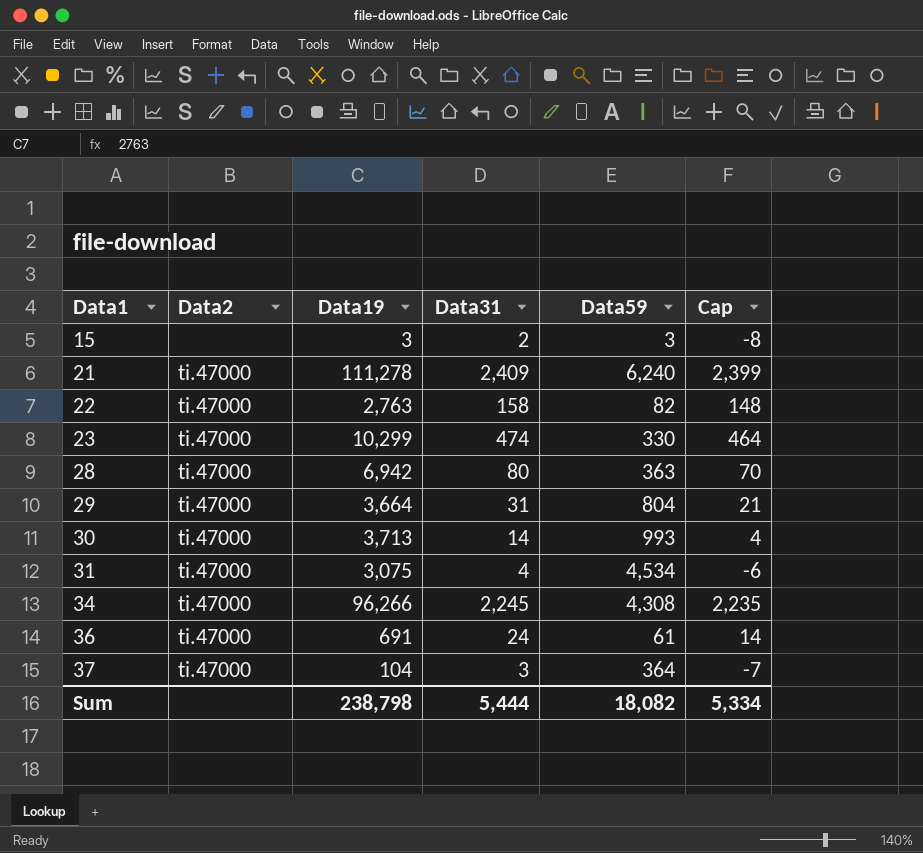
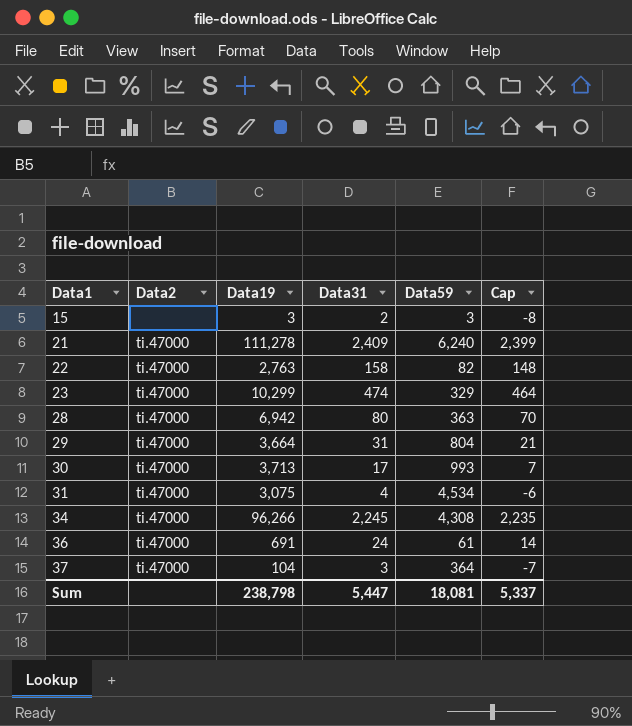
23 | Data59: 330 -> 329
30 | Data31: 14 -> 17
30 | Cap: 4 -> 7
Sum | Data31: 5,444 -> 5,447
Sum | Data59: 18,082 -> 18,081
Sum | Cap: 5,334 -> 5,337

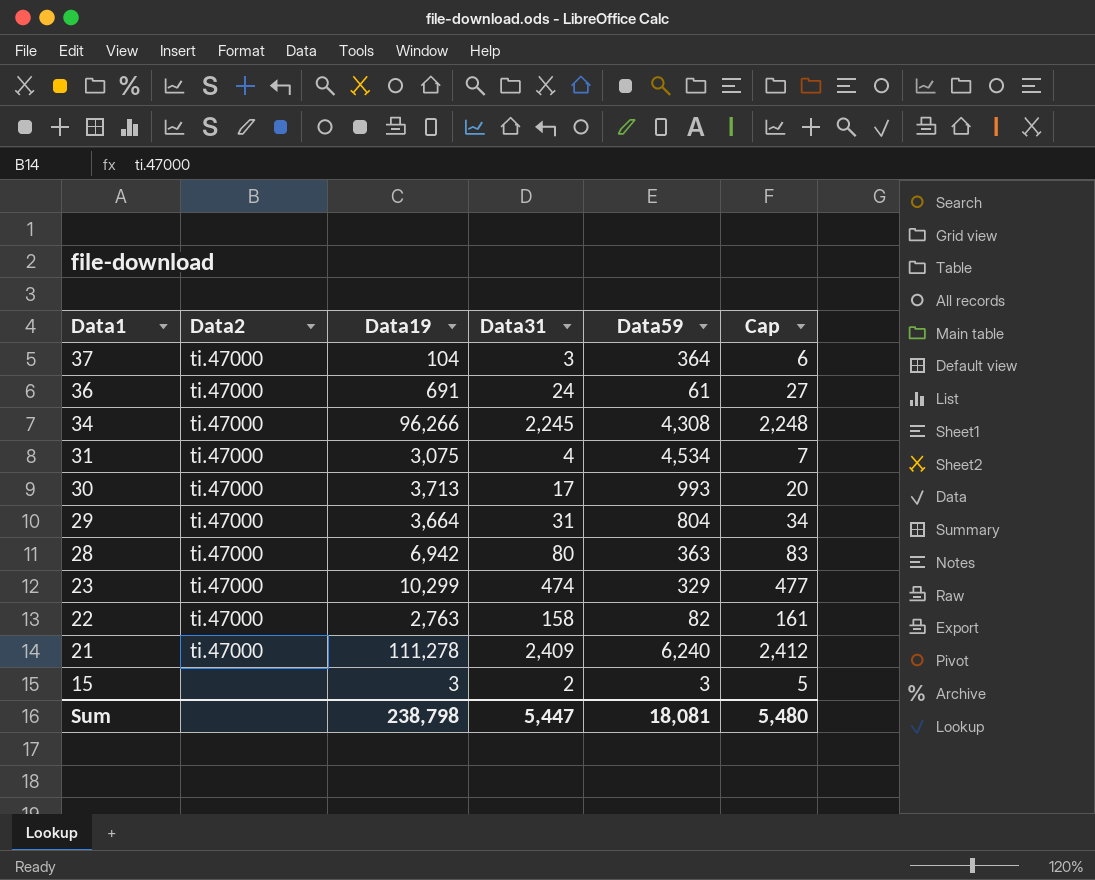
row order: Data1 ascending -> Data1 descending
column Cap | formula: [Data31] - 10 -> [Data31] + 3
Sum | Cap: 5,337 -> 5,480

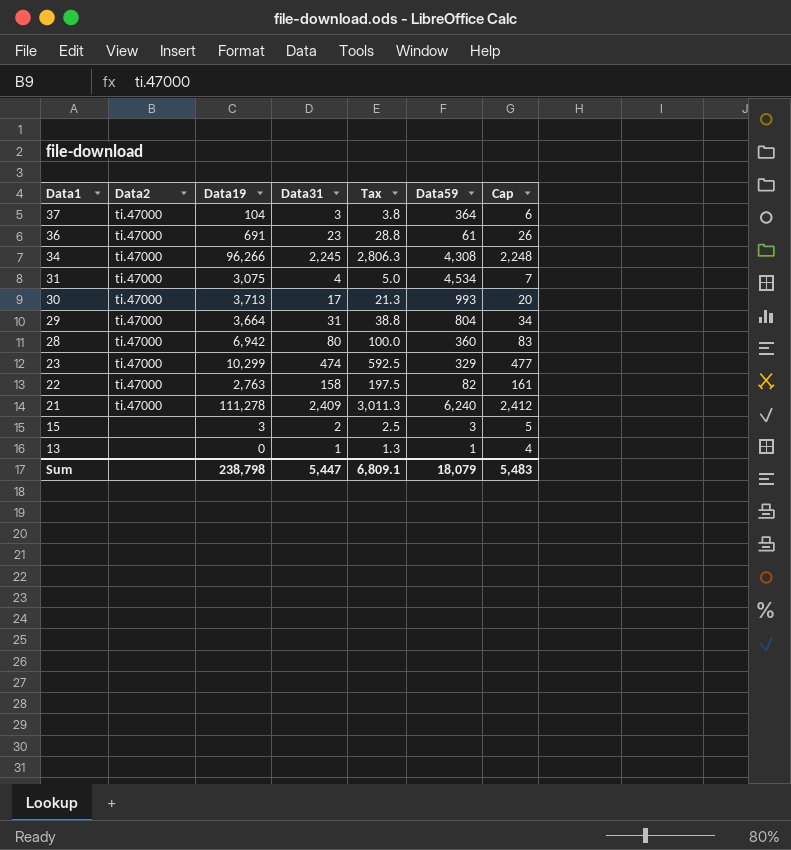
column Tax | formula: none -> [Data31] * 1.25
36 | Data31: 24 -> 23
36 | Cap: 27 -> 26
28 | Data59: 363 -> 360
row 13: none -> none | 0 | 1 | 1.3 | 1 | 4
Sum | Data59: 18,081 -> 18,079
Sum | Cap: 5,480 -> 5,483

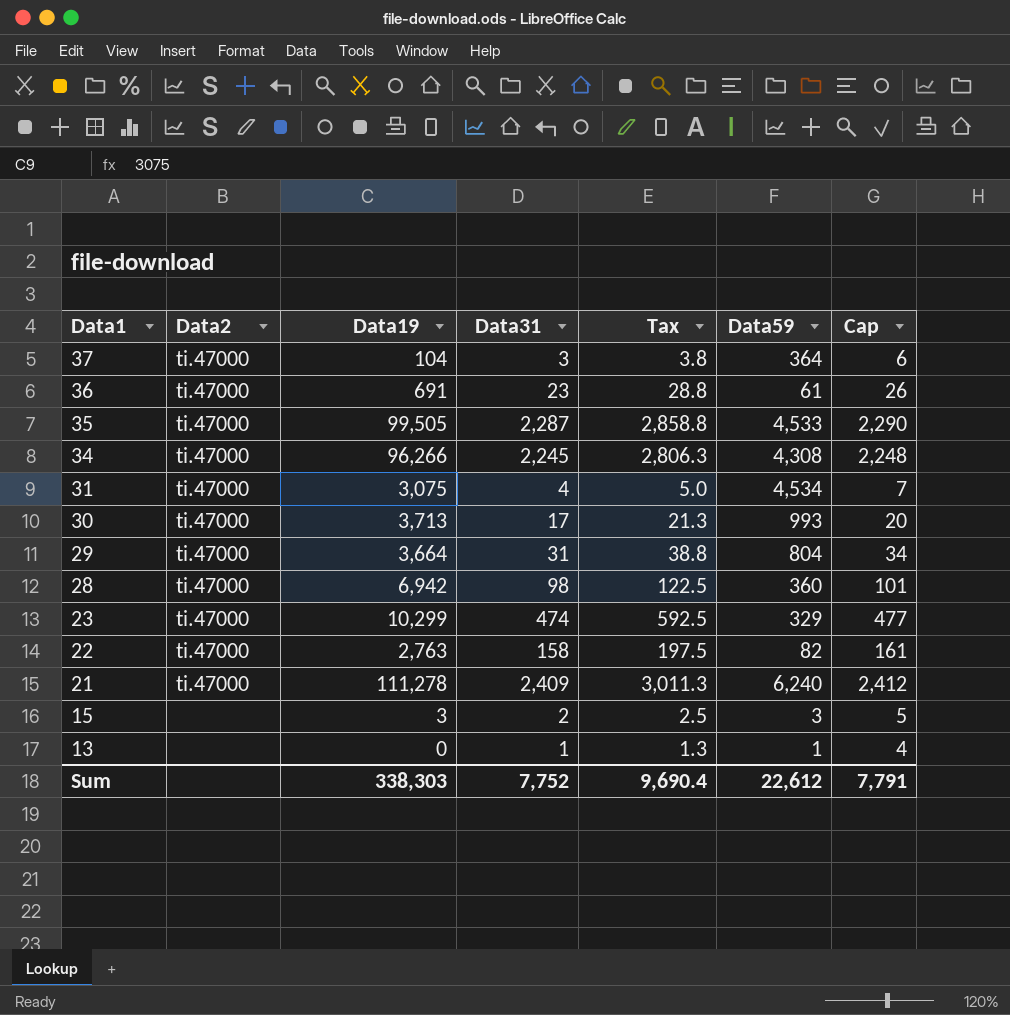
row 35: none -> ti.47000 | 99,505 | 2,287 | 2,858.8 | 4,533 | 2,290
28 | Data31: 80 -> 98
28 | Tax: 100.0 -> 122.5
28 | Cap: 83 -> 101
Sum | Data19: 238,798 -> 338,303
Sum | Data31: 5,447 -> 7,752
Sum | Tax: 6,809.1 -> 9,690.4
Sum | Data59: 18,079 -> 22,612
Sum | Cap: 5,483 -> 7,791

